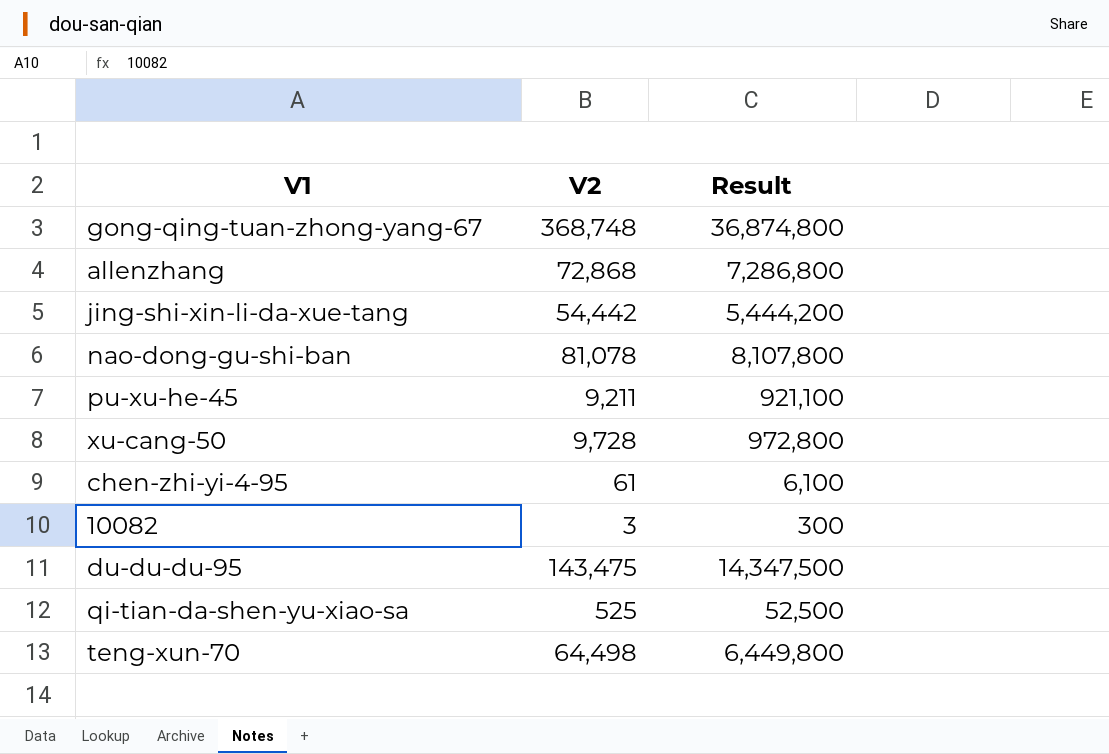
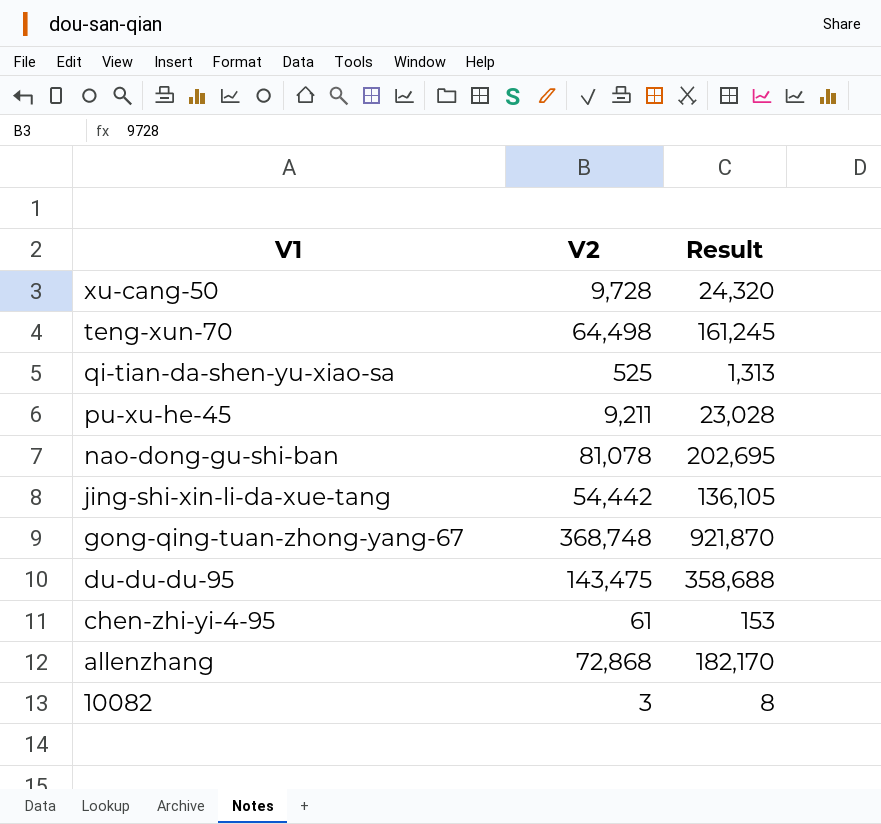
row order: none -> V1 descending
column Result | formula: [V2] * 100 -> [V2] * 2.5

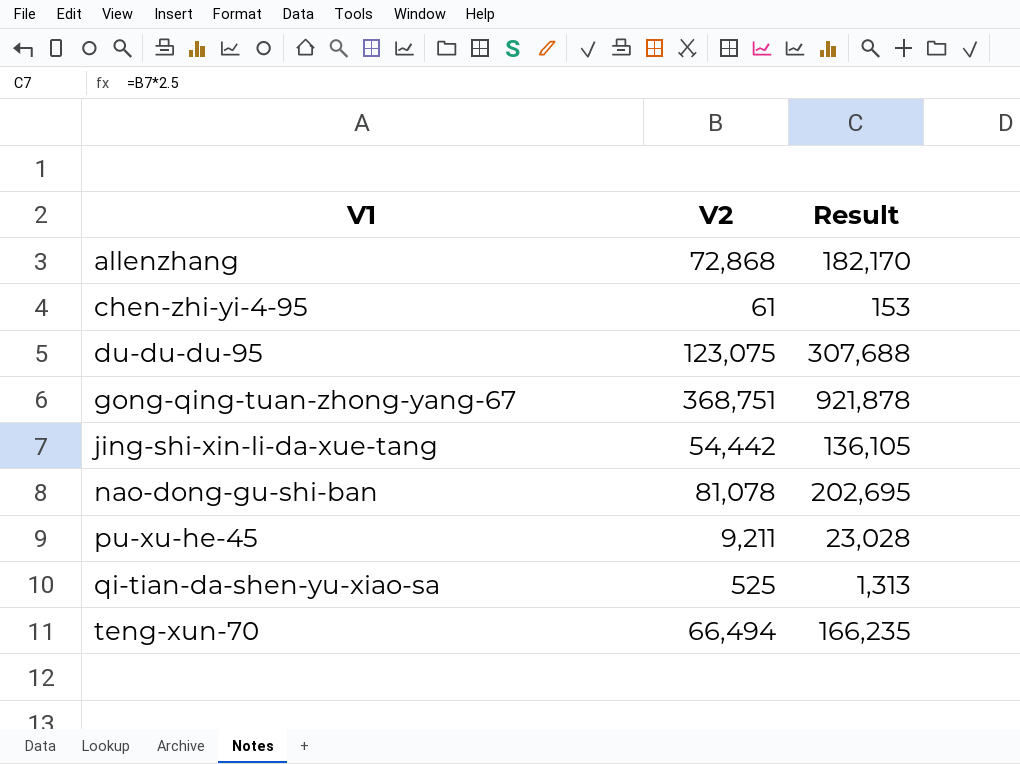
row order: V1 descending -> V1 ascending
row xu-cang-50: 9,728 | 24,320 -> none
row 10082: 3 | 8 -> none
du-du-du-95 | V2: 143,475 -> 123,075
du-du-du-95 | Result: 358,688 -> 307,688
gong-qing-tuan-zhong-yang-67 | V2: 368,748 -> 368,751
gong-qing-tuan-zhong-yang-67 | Result: 921,870 -> 921,878
teng-xun-70 | V2: 64,498 -> 66,494
teng-xun-70 | Result: 161,245 -> 166,235

